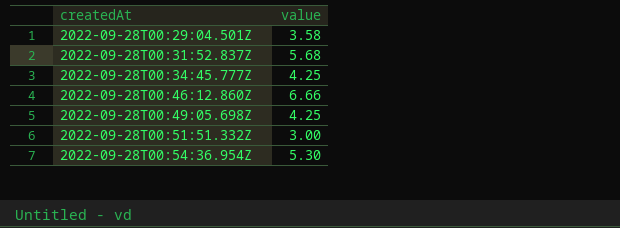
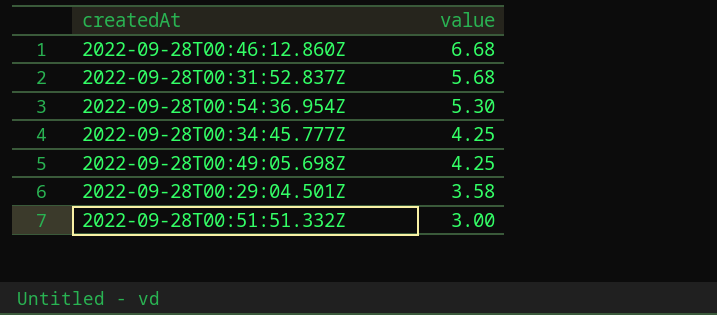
row order: createdAt ascending -> value descending
2022-09-28T00:46:12.860Z | value: 6.66 -> 6.68

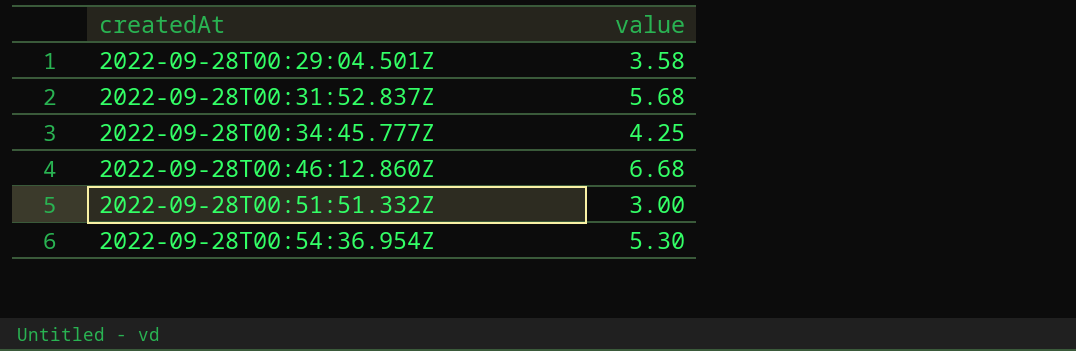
row order: value descending -> createdAt ascending
row 2022-09-28T00:49:05.698Z: 4.25 -> none

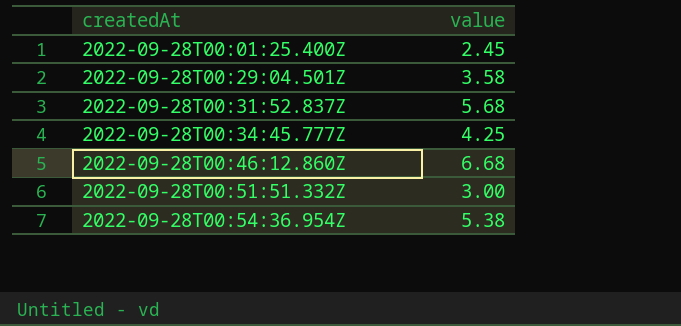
row 2022-09-28T00:01:25.400Z: none -> 2.45
2022-09-28T00:54:36.954Z | value: 5.30 -> 5.38

